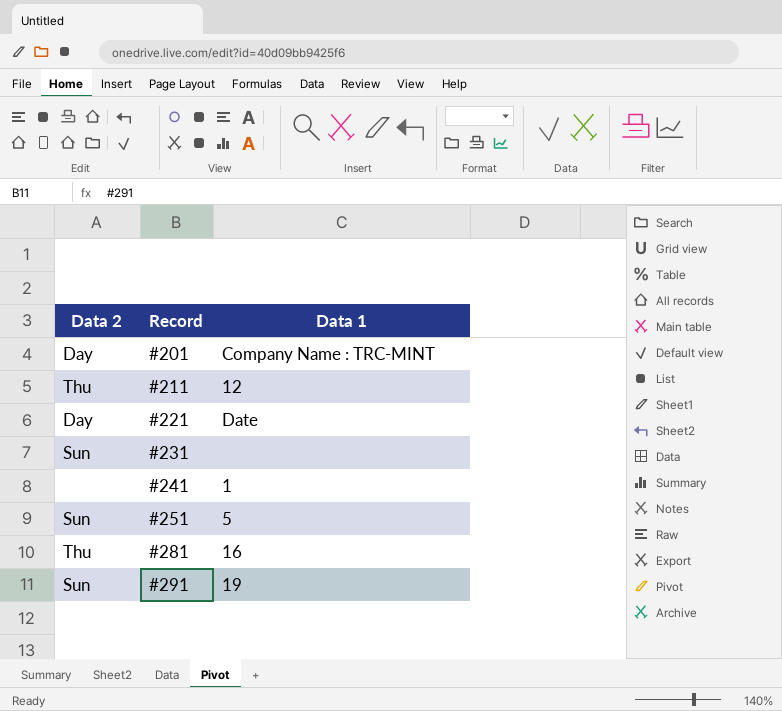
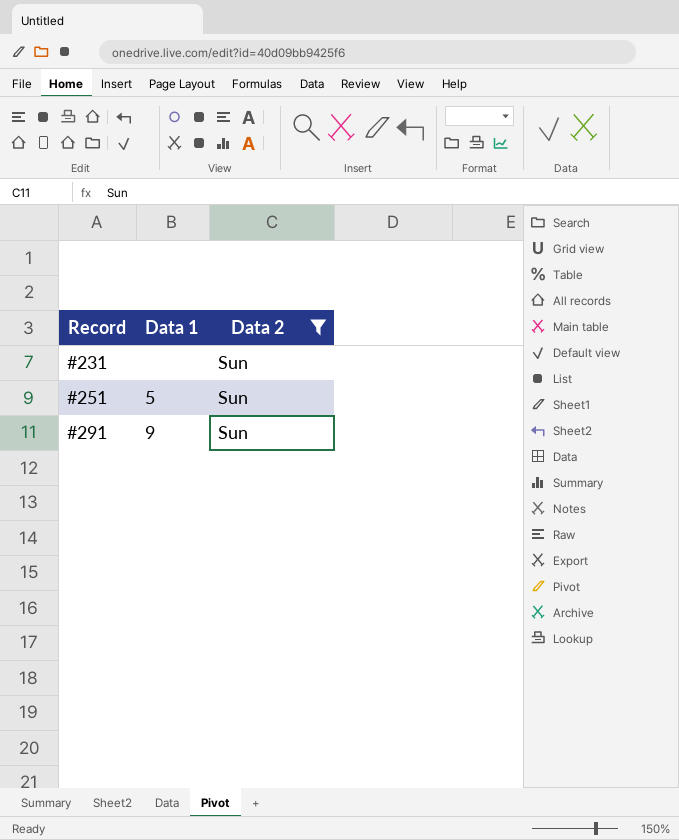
filter: none -> Data 2 = Sun
column Data 2 | position: 1 -> 3
#291 | Data 1: 19 -> 9

